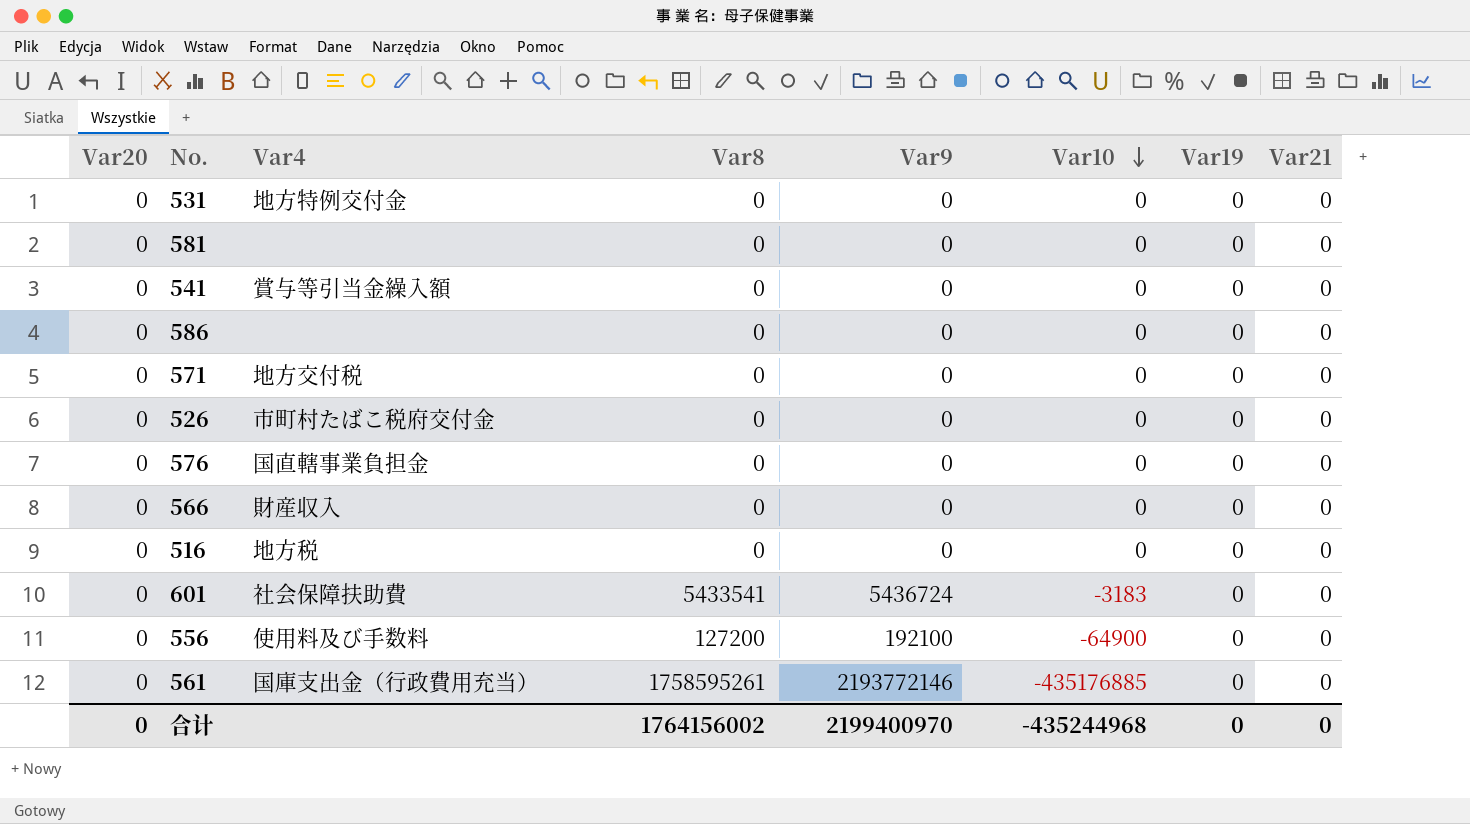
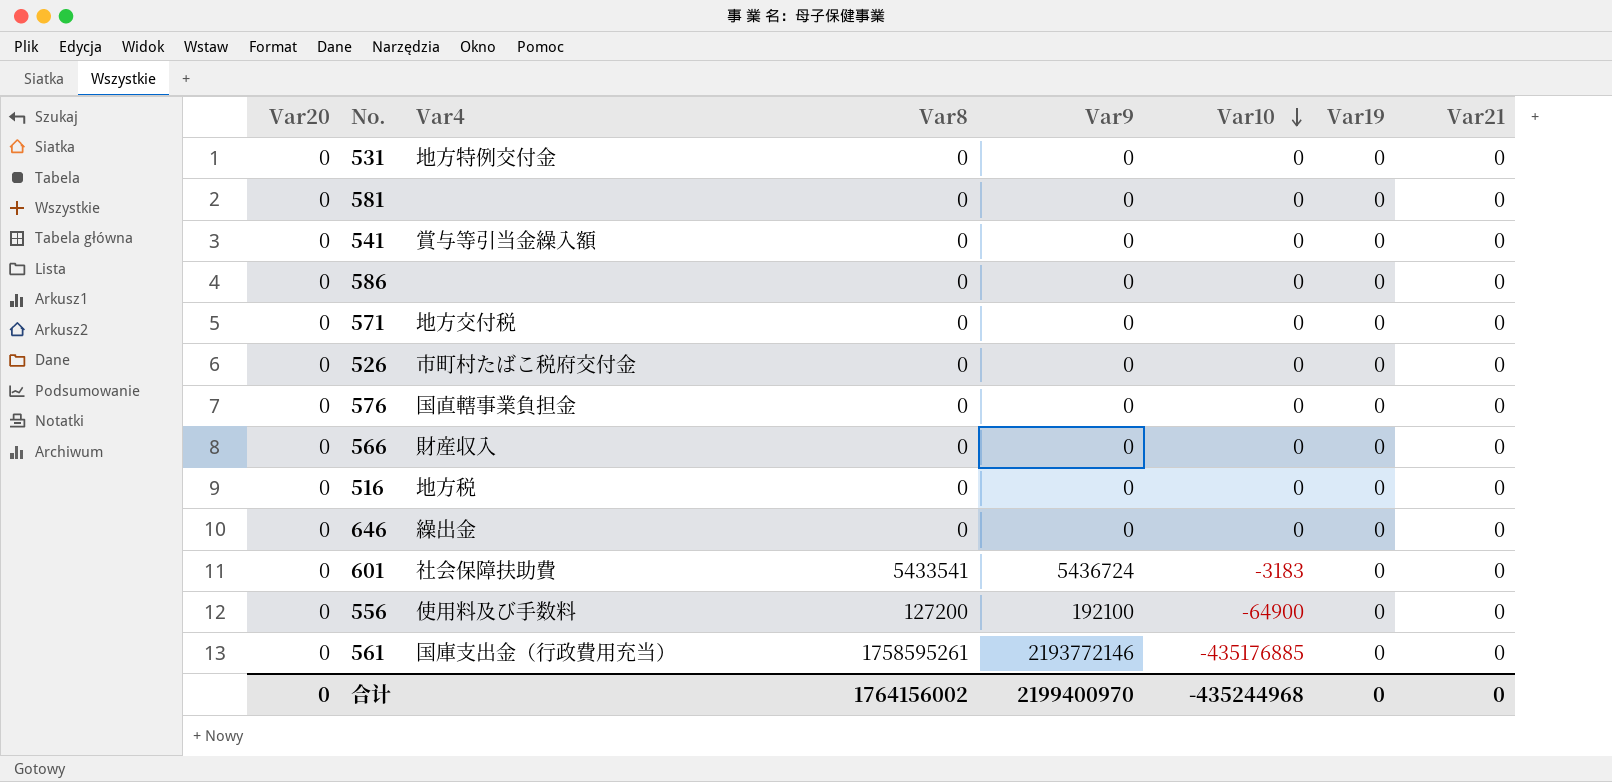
row 646: none -> 0 | 繰出金 | 0 | 0 | 0 | 0 | 0

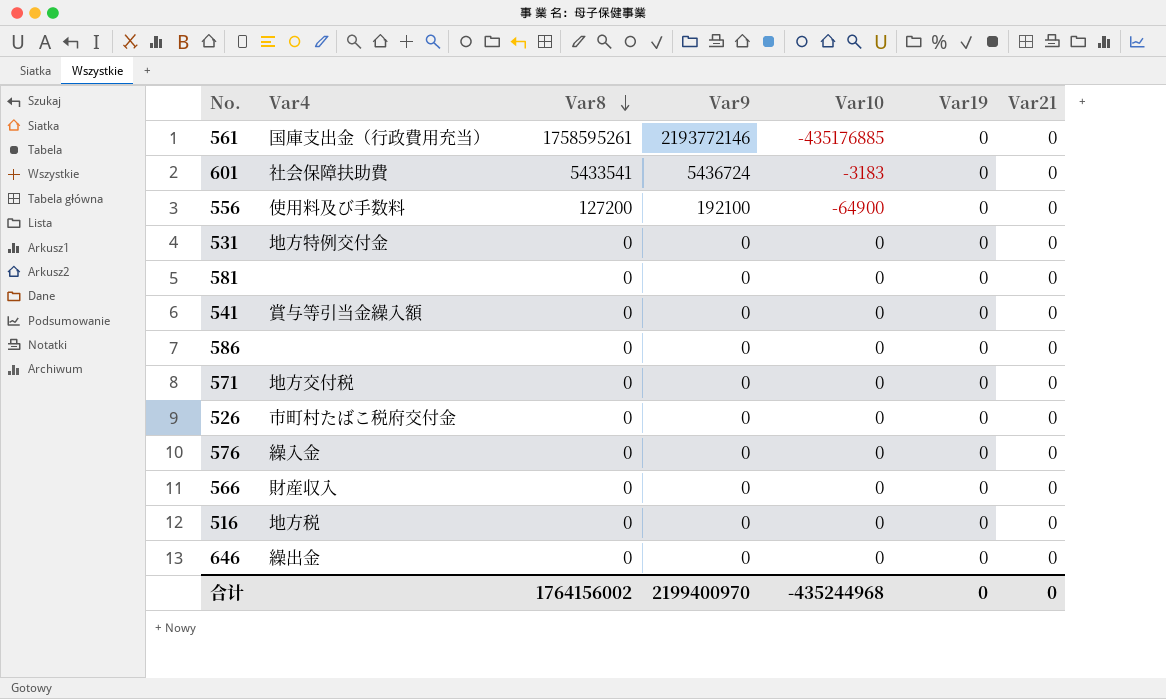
row order: Var10 descending -> Var8 descending
column Var20 | position: 1 -> none
576 | Var4: 国直轄事業負担金 -> 繰入金

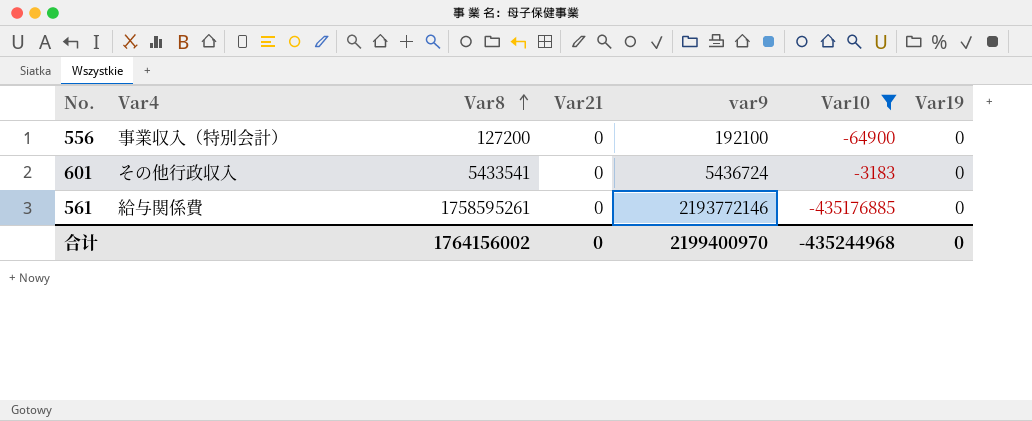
filter: none -> Var10 != 0
row order: Var8 descending -> Var8 ascending
column Var21 | position: 7 -> 4
column name: Var9 -> var9
556 | Var4: 使用料及び手数料 -> 事業収入（特別会計）
601 | Var4: 社会保障扶助費 -> その他行政収入
561 | Var4: 国庫支出金（行政費用充当） -> 給与関係費

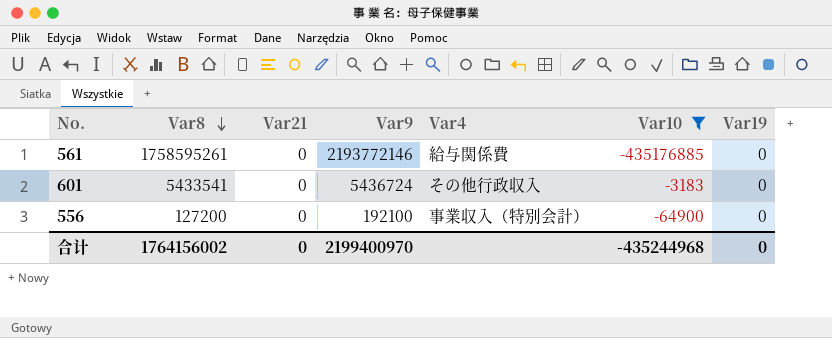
row order: Var8 ascending -> Var8 descending
column name: var9 -> Var9
column Var4 | position: 2 -> 5

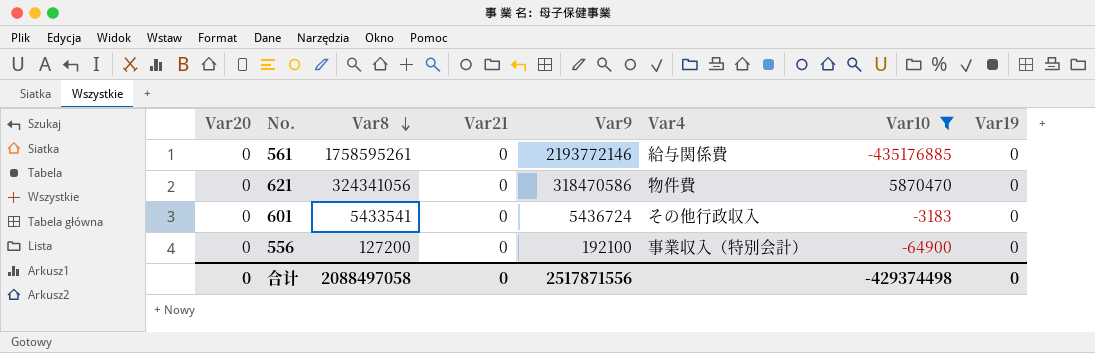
column Var20 | position: none -> 1
row 621: none -> 0 | 324341056 | 0 | 318470586 | 物件費 | 5870470 | 0
合计 | Var8: 1764156002 -> 2088497058
合计 | Var9: 2199400970 -> 2517871556
合计 | Var10: -435244968 -> -429374498

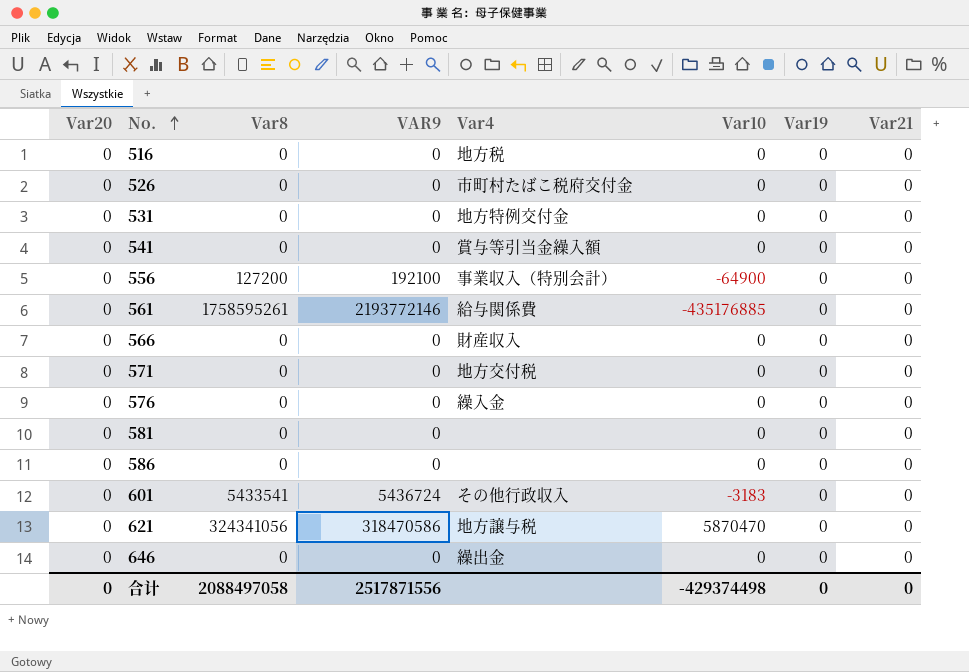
filter: Var10 != 0 -> none
row order: Var8 descending -> No. ascending
column name: Var9 -> VAR9
column Var21 | position: 4 -> 8
621 | Var4: 物件費 -> 地方譲与税

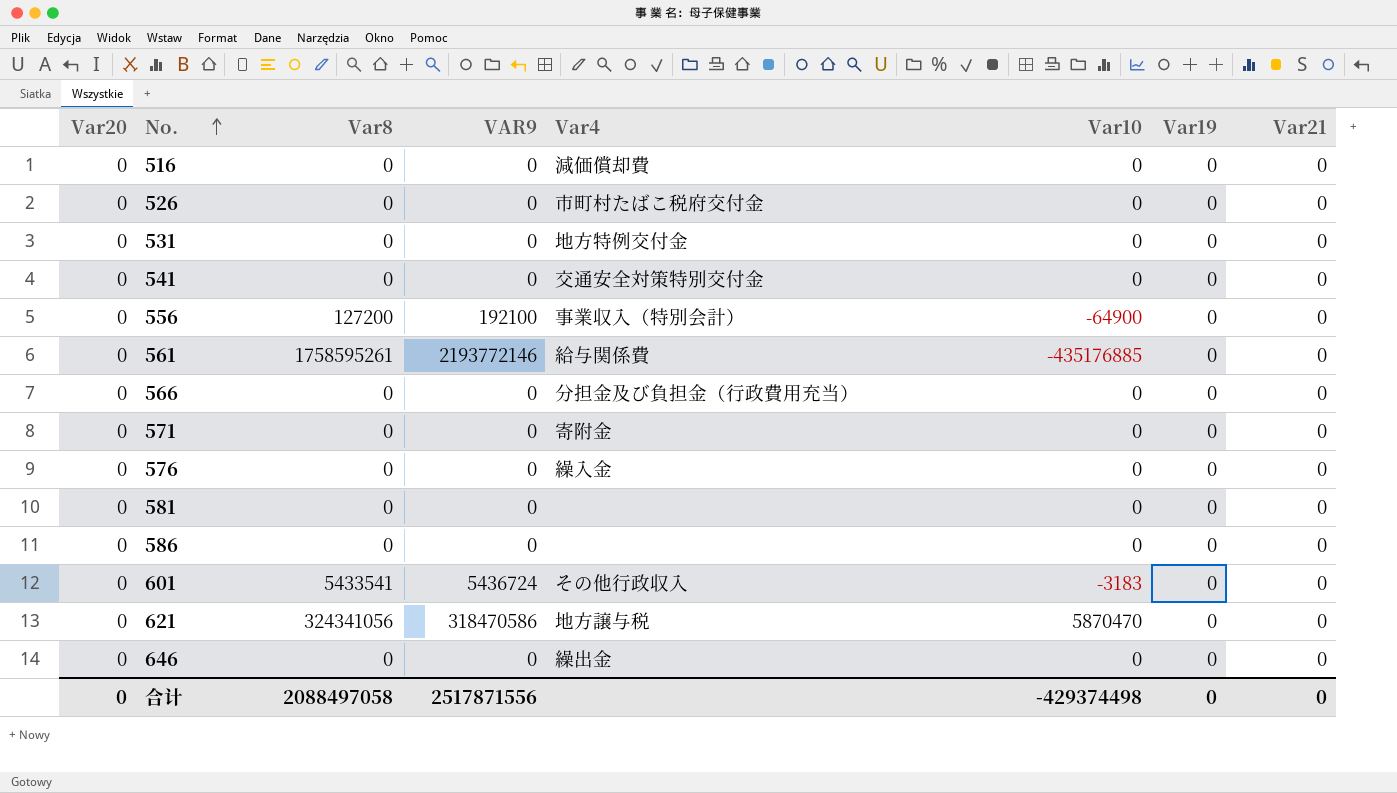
516 | Var4: 地方税 -> 減価償却費
541 | Var4: 賞与等引当金繰入額 -> 交通安全対策特別交付金
566 | Var4: 財産収入 -> 分担金及び負担金（行政費用充当）
571 | Var4: 地方交付税 -> 寄附金

